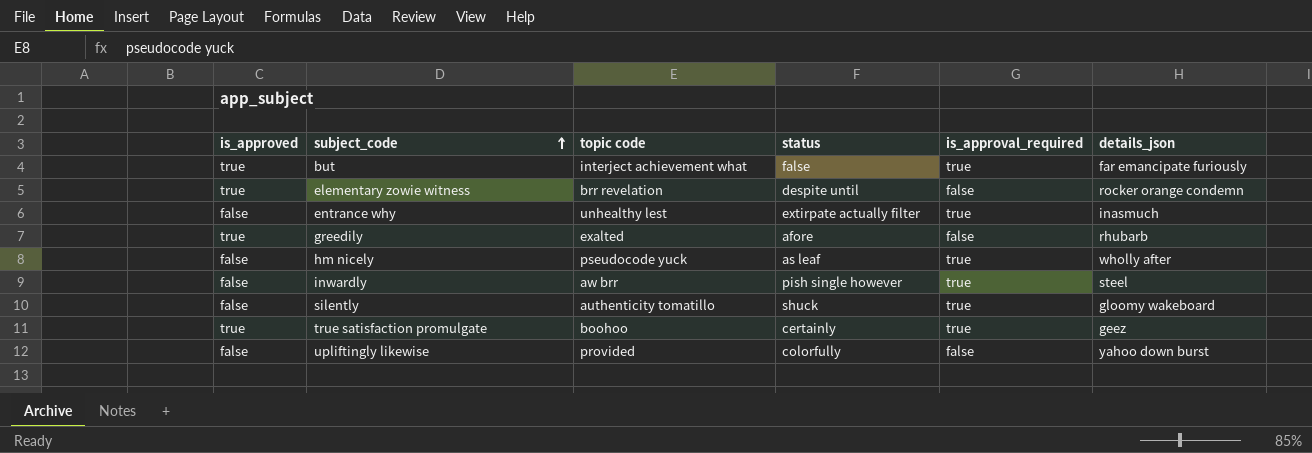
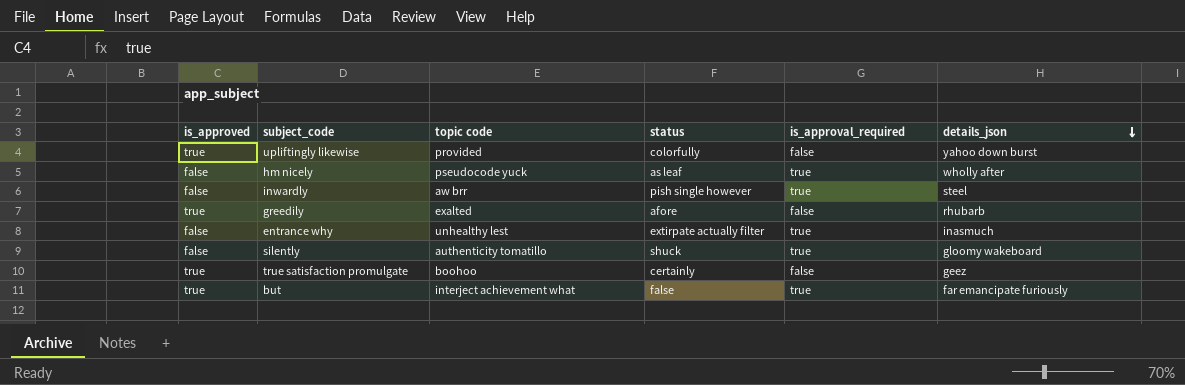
row order: subject_code ascending -> details_json descending
row elementary zowie witness: true | brr revelation | despite until | false | rocker orange condemn -> none
upliftingly likewise | is_approved: false -> true
true satisfaction promulgate | is_approval_required: true -> false

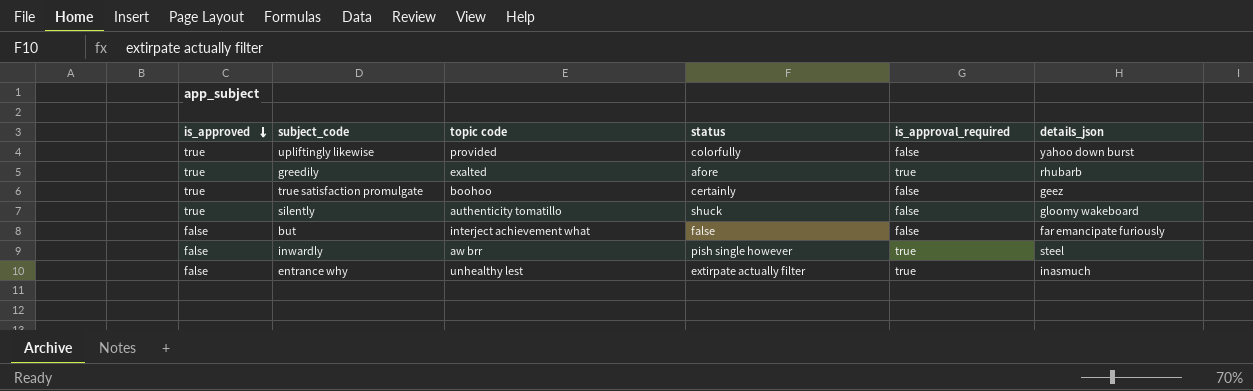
row order: details_json descending -> is_approved descending
row hm nicely: false | pseudocode yuck | as leaf | true | wholly after -> none
greedily | is_approval_required: false -> true
silently | is_approved: false -> true
silently | is_approval_required: true -> false
but | is_approved: true -> false
but | is_approval_required: true -> false

